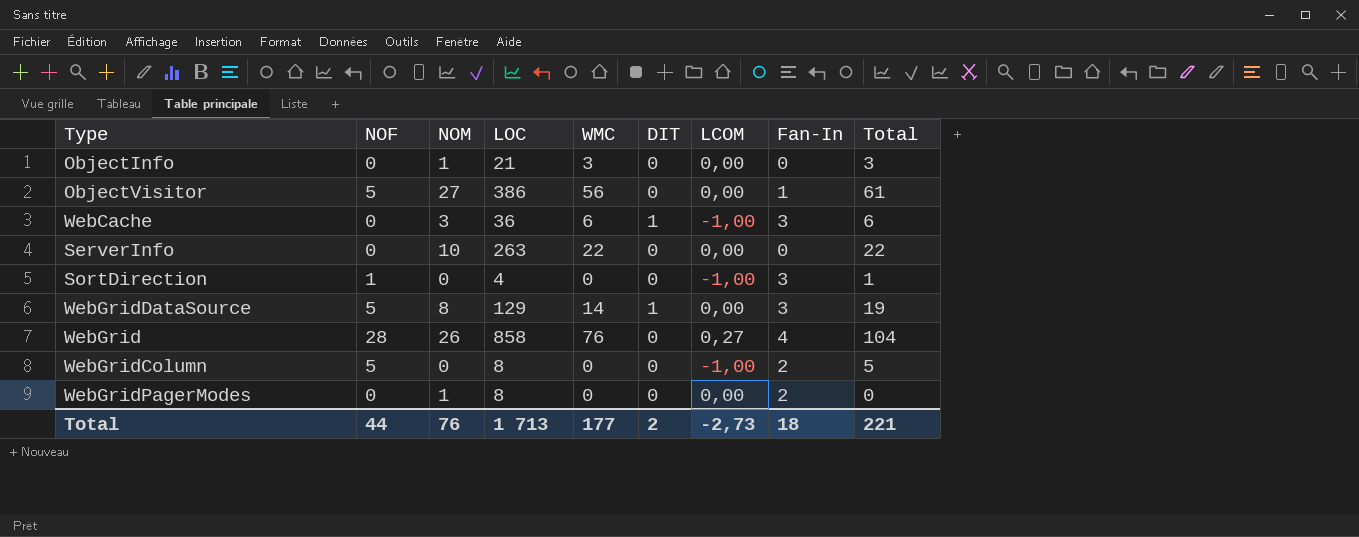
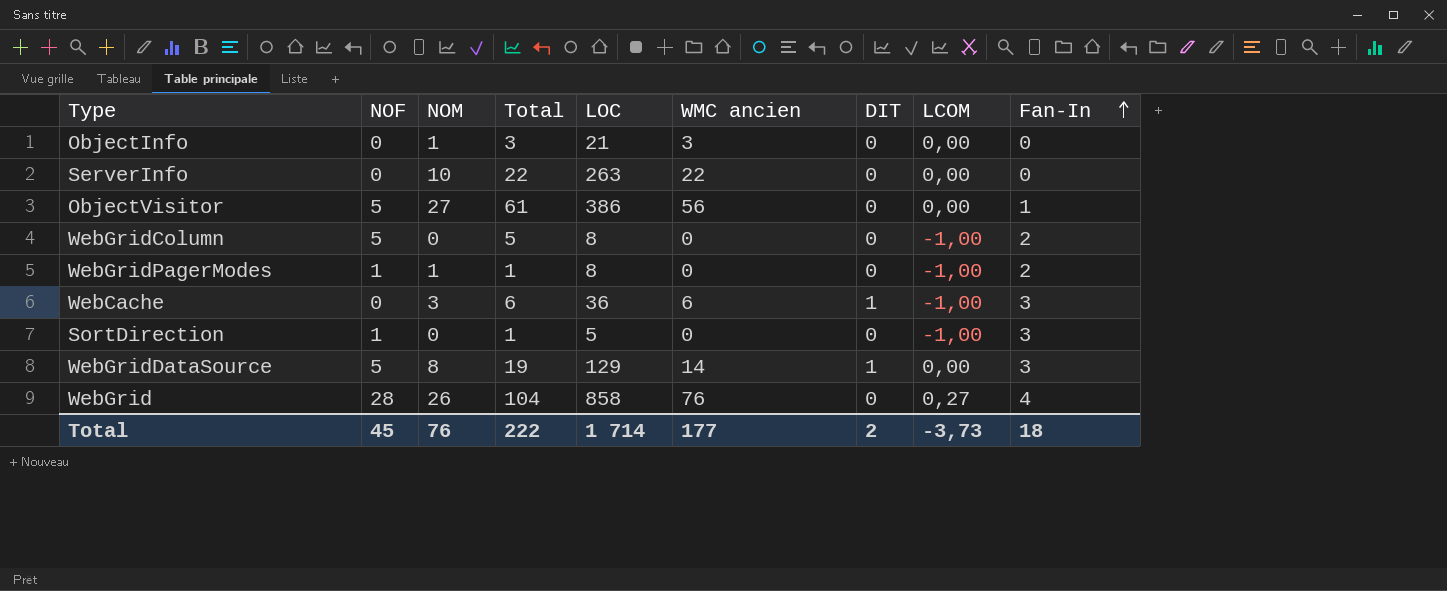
row order: none -> Fan-In ascending
column Total | position: 9 -> 4
column name: WMC -> WMC ancien
WebGridPagerModes | NOF: 0 -> 1
WebGridPagerModes | Total: 0 -> 1
WebGridPagerModes | LCOM: 0,00 -> -1,00
SortDirection | LOC: 4 -> 5
Total | NOF: 44 -> 45
Total | Total: 221 -> 222
Total | LOC: 1 713 -> 1 714
Total | LCOM: -2,73 -> -3,73

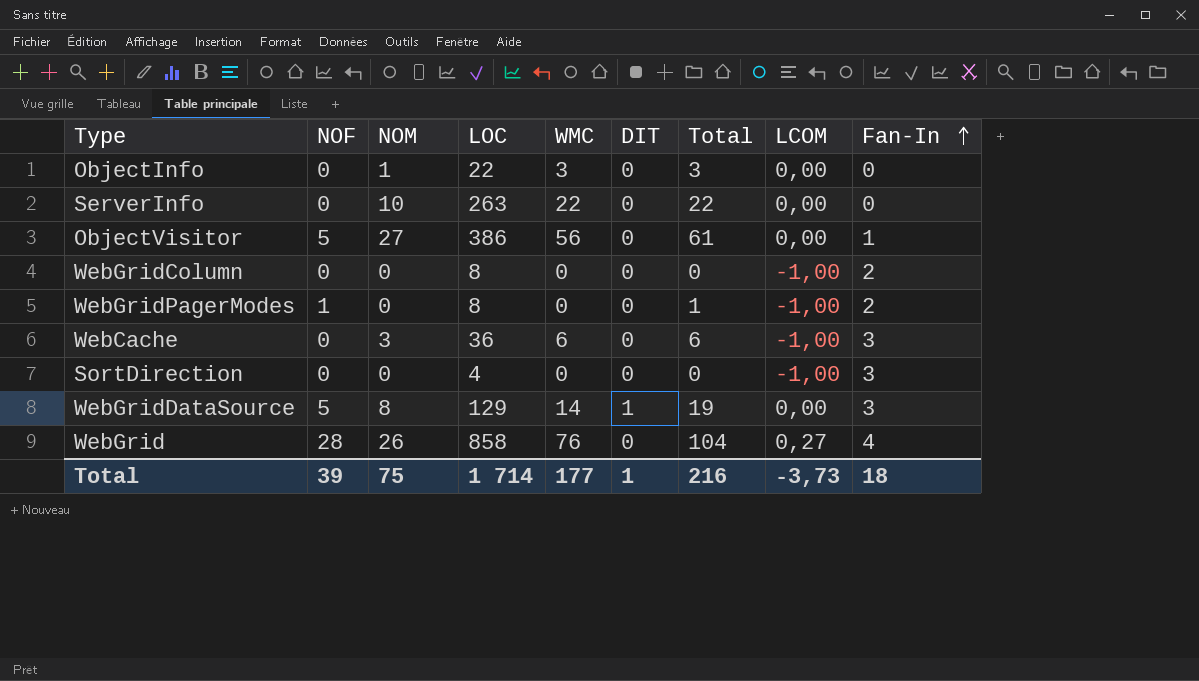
column name: WMC ancien -> WMC
column Total | position: 4 -> 7
ObjectInfo | LOC: 21 -> 22
WebGridColumn | NOF: 5 -> 0
WebGridColumn | Total: 5 -> 0
WebGridPagerModes | NOM: 1 -> 0
WebCache | DIT: 1 -> 0
SortDirection | NOF: 1 -> 0
SortDirection | LOC: 5 -> 4
SortDirection | Total: 1 -> 0
Total | NOF: 45 -> 39
Total | NOM: 76 -> 75
Total | DIT: 2 -> 1
Total | Total: 222 -> 216

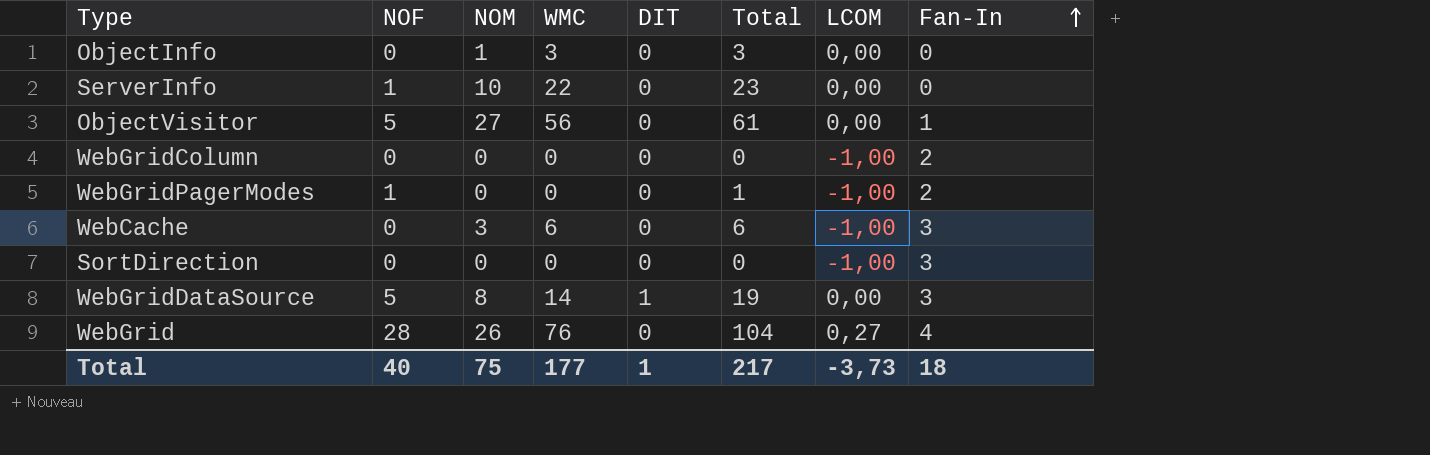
column LOC | position: 4 -> none
ServerInfo | NOF: 0 -> 1
ServerInfo | Total: 22 -> 23
Total | NOF: 39 -> 40
Total | Total: 216 -> 217

